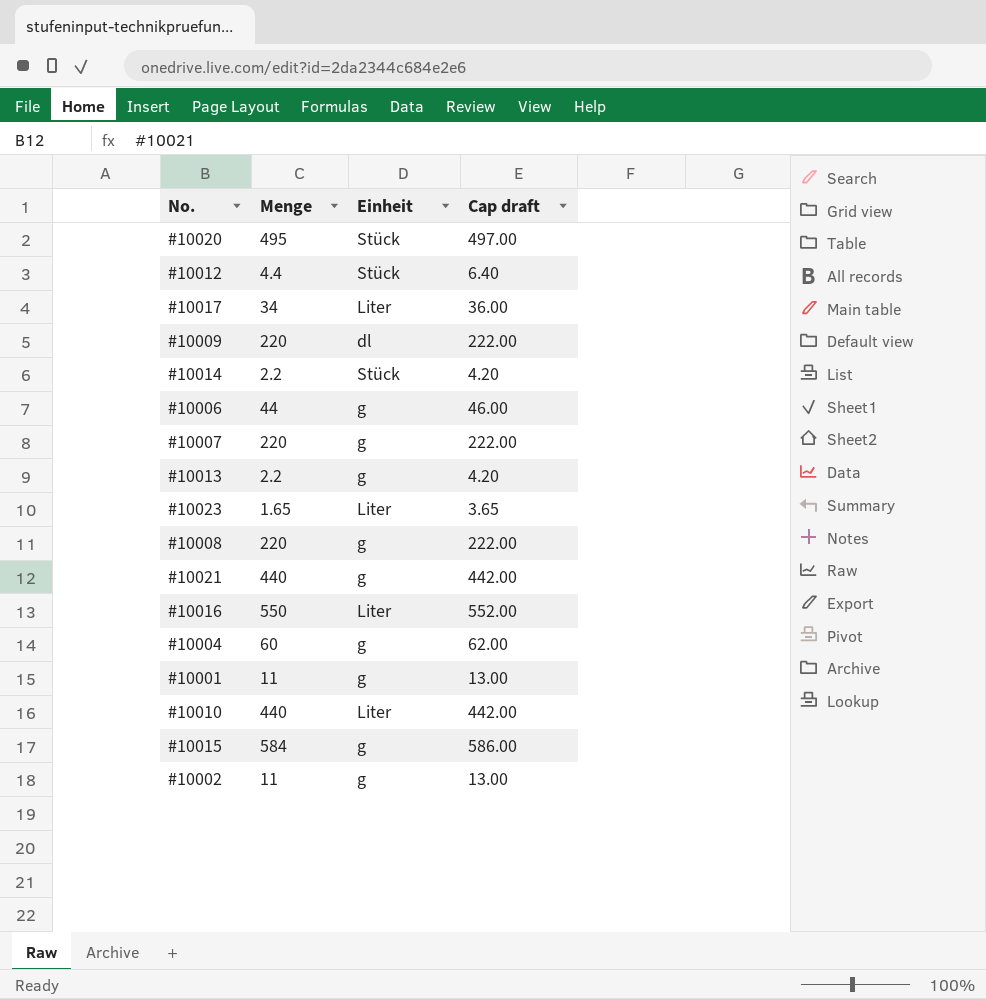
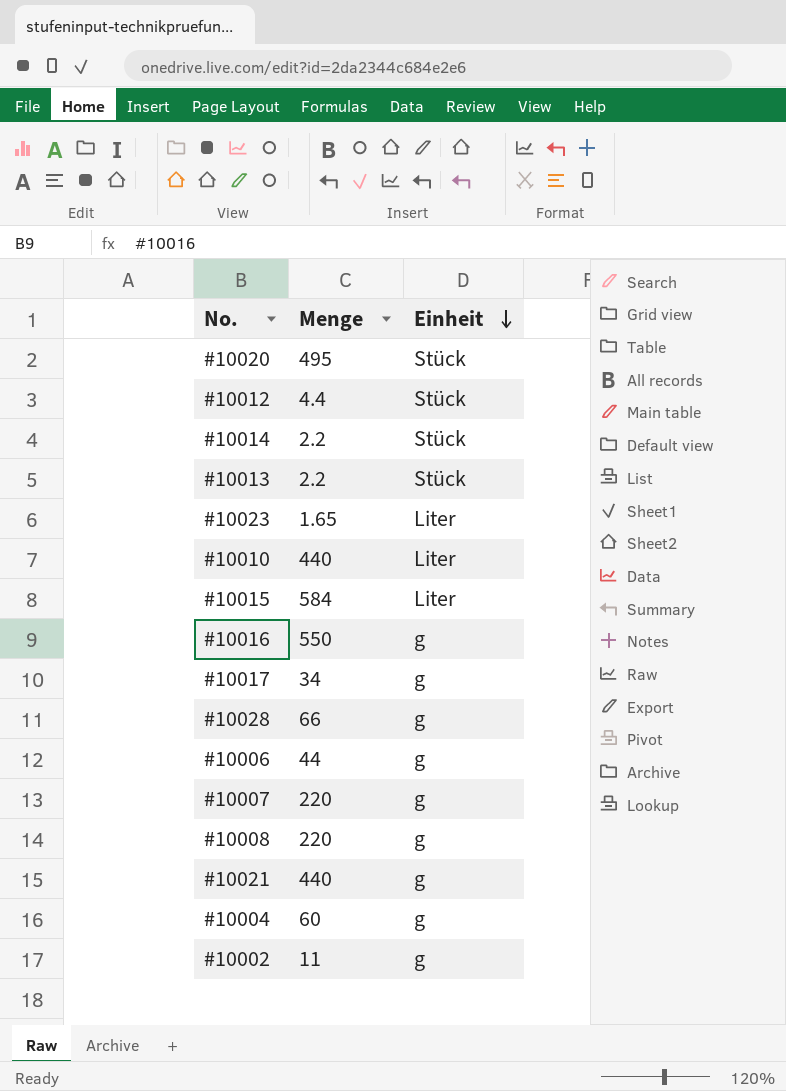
row order: none -> Einheit descending
column Cap draft | formula: [Menge] + 2 -> none
row #10009: 220 | dl | 222.00 -> none
row #10001: 11 | g | 13.00 -> none
#10013 | Einheit: g -> Stück
#10015 | Einheit: g -> Liter
#10016 | Einheit: Liter -> g
#10017 | Einheit: Liter -> g
row #10028: none -> 66 | g

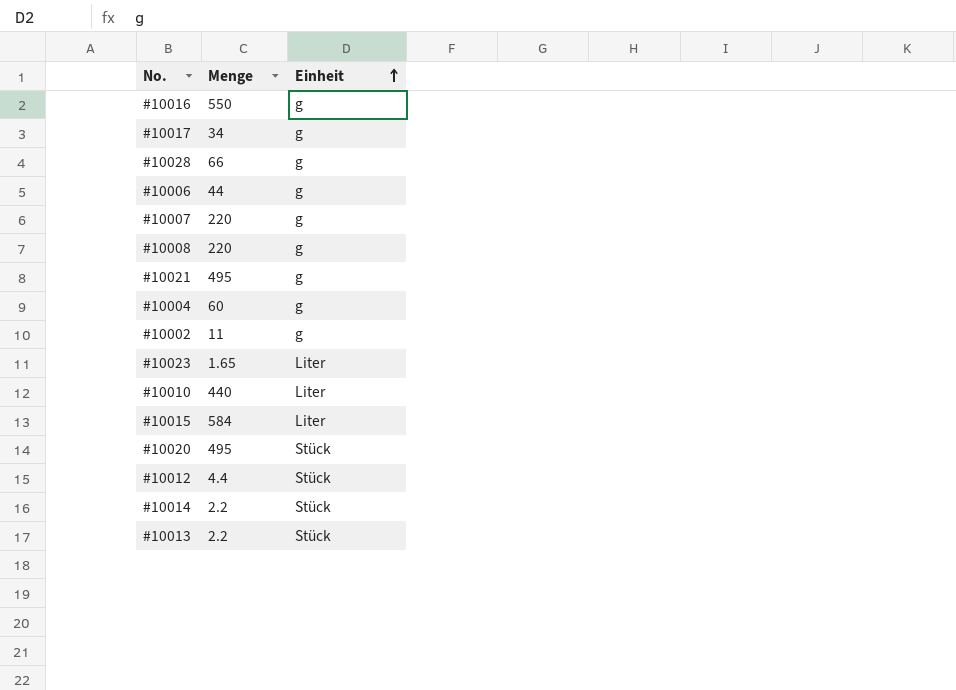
row order: Einheit descending -> Einheit ascending
#10021 | Menge: 440 -> 495

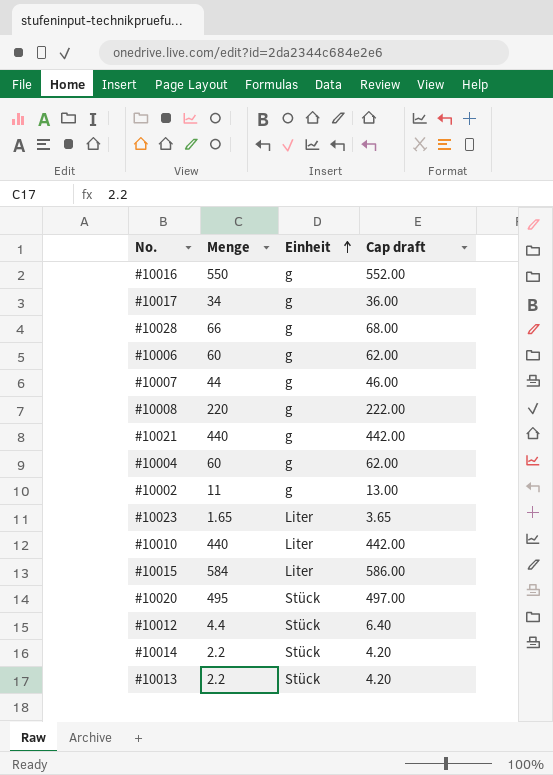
column Cap draft | formula: none -> [Menge] + 2
#10006 | Menge: 44 -> 60
#10007 | Menge: 220 -> 44
#10021 | Menge: 495 -> 440

